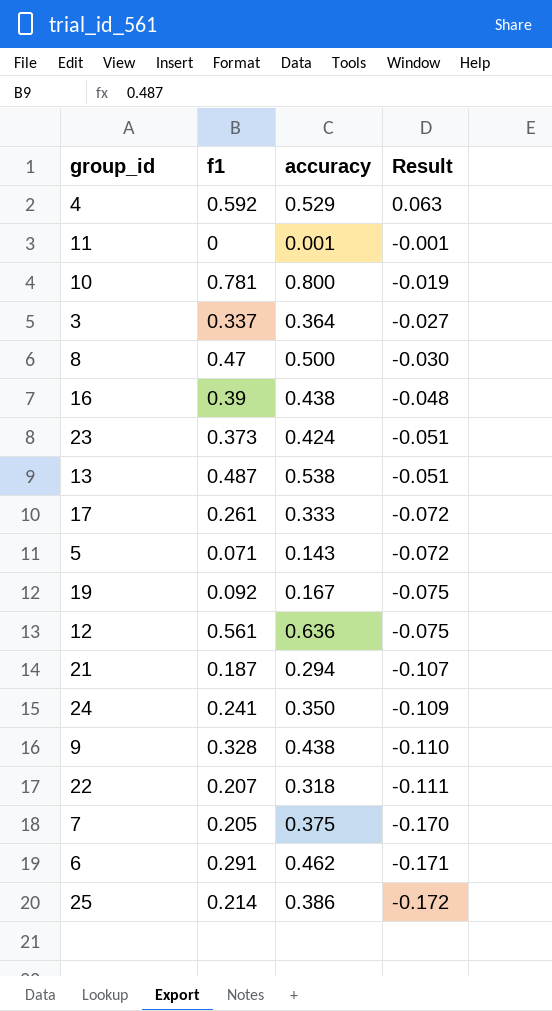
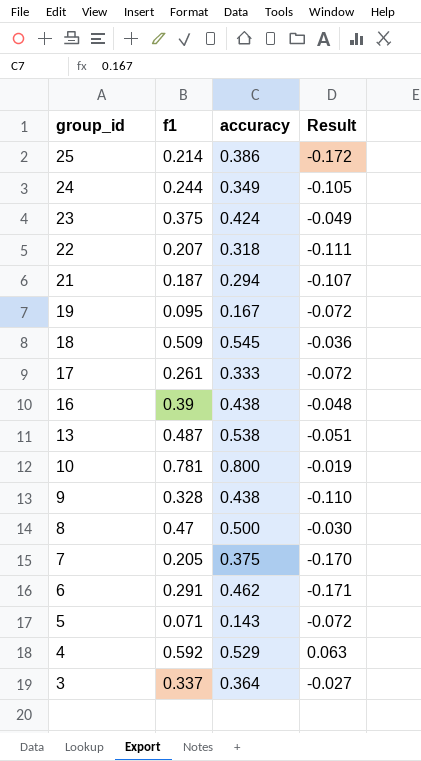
row order: Result descending -> group_id descending
row 11: 0 | 0.001 | -0.001 -> none
row 12: 0.561 | 0.636 | -0.075 -> none
24 | f1: 0.241 -> 0.244
24 | accuracy: 0.350 -> 0.349
24 | Result: -0.109 -> -0.105
23 | f1: 0.373 -> 0.375
23 | Result: -0.051 -> -0.049
19 | f1: 0.092 -> 0.095
19 | Result: -0.075 -> -0.072
row 18: none -> 0.509 | 0.545 | -0.036

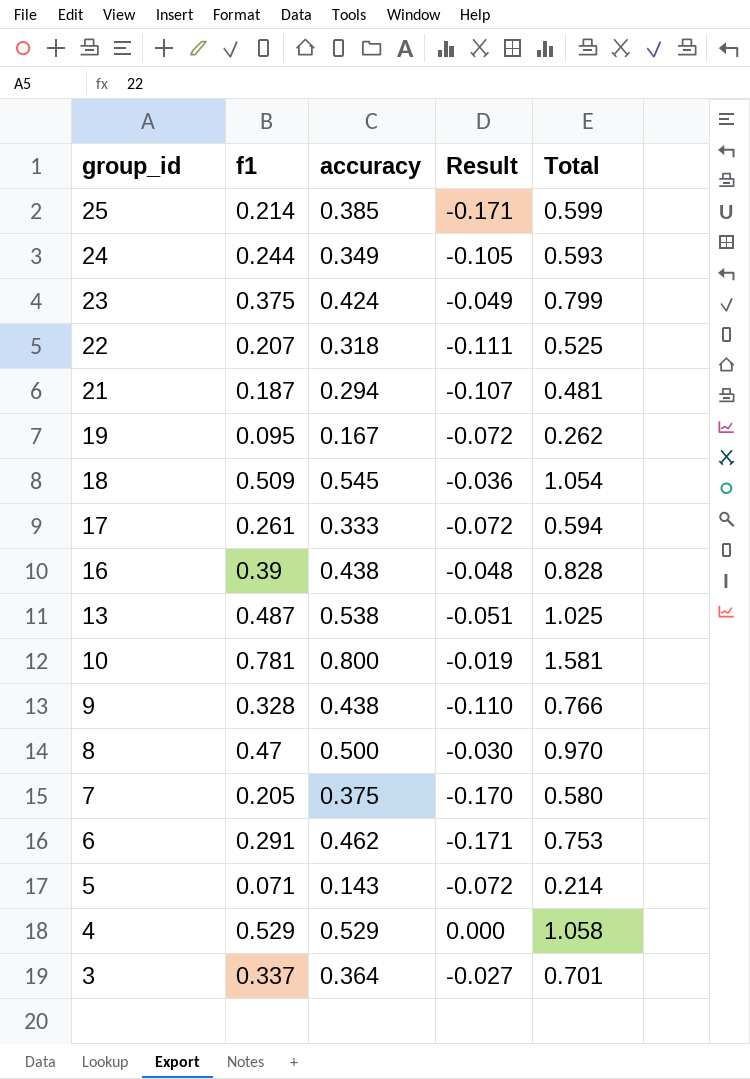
column Total | formula: none -> [f1] + [accuracy]
25 | accuracy: 0.386 -> 0.385
25 | Result: -0.172 -> -0.171
4 | f1: 0.592 -> 0.529
4 | Result: 0.063 -> 0.000

